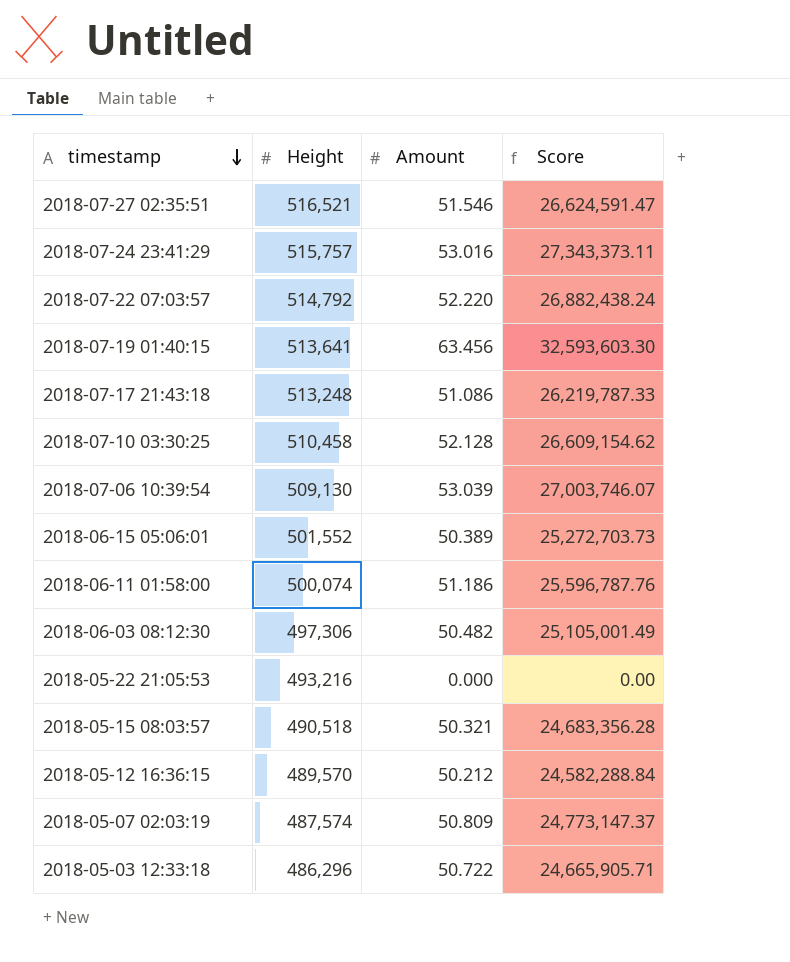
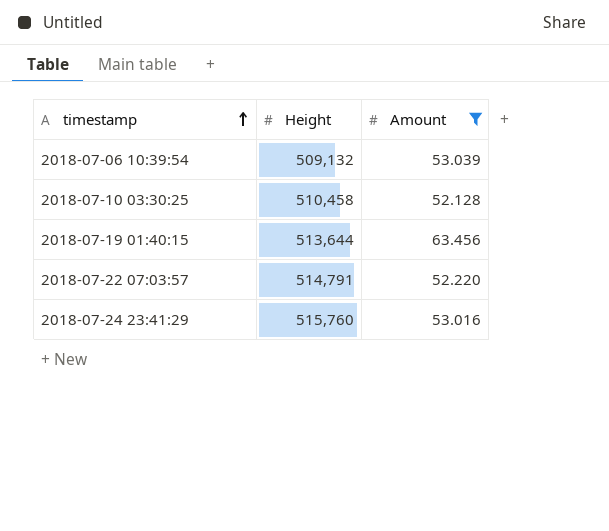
filter: none -> Amount >= 52.128
row order: timestamp descending -> timestamp ascending
column Score | formula: [Height] * [Amount] -> none
2018-07-06 10:39:54 | Height: 509,130 -> 509,132
2018-07-19 01:40:15 | Height: 513,641 -> 513,644
2018-07-22 07:03:57 | Height: 514,792 -> 514,791
2018-07-24 23:41:29 | Height: 515,757 -> 515,760

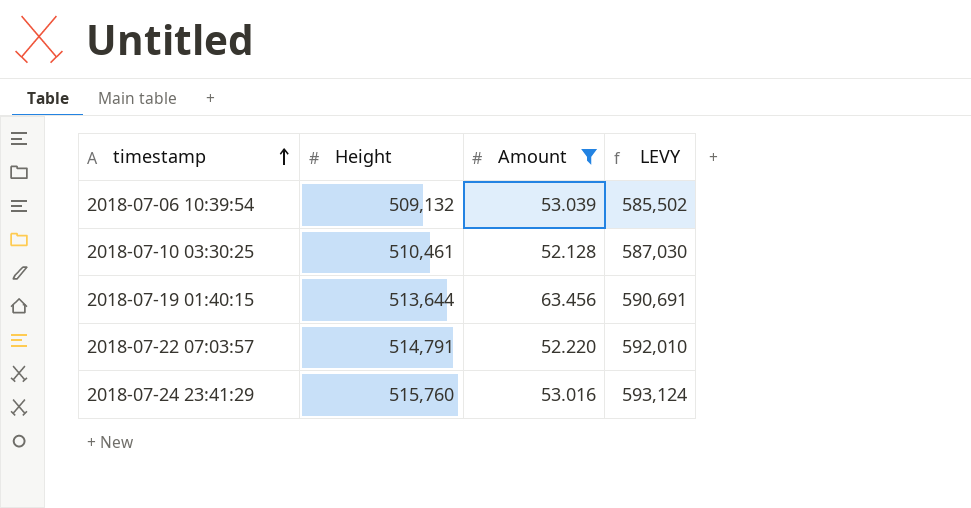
column LEVY | formula: none -> [Height] * 1.15
2018-07-10 03:30:25 | Height: 510,458 -> 510,461

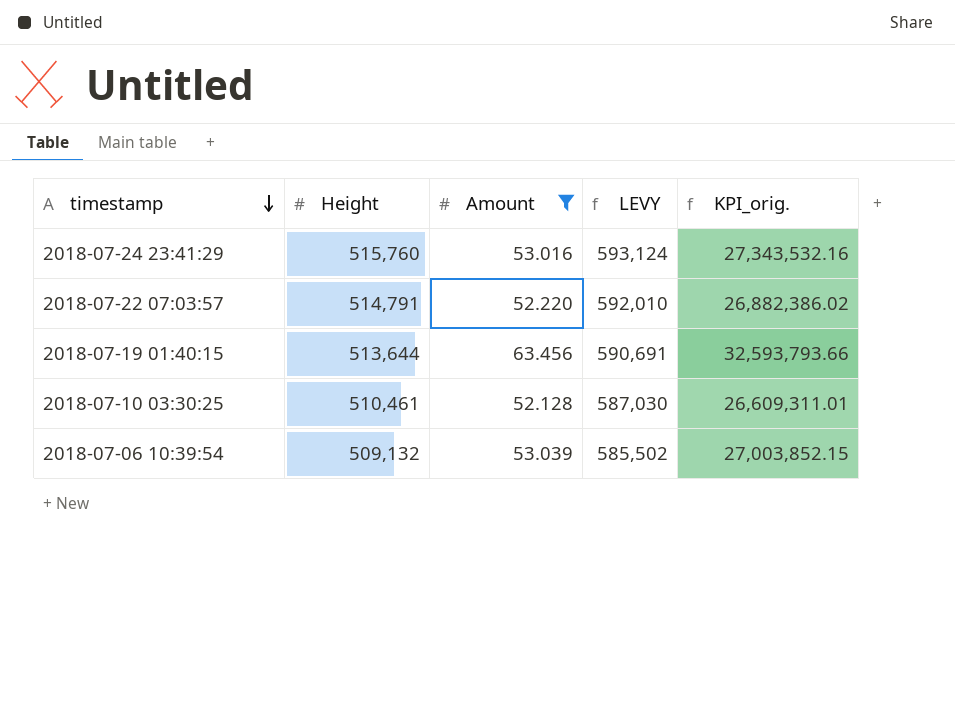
row order: timestamp ascending -> timestamp descending
column KPI_orig. | formula: none -> [Height] * [Amount]

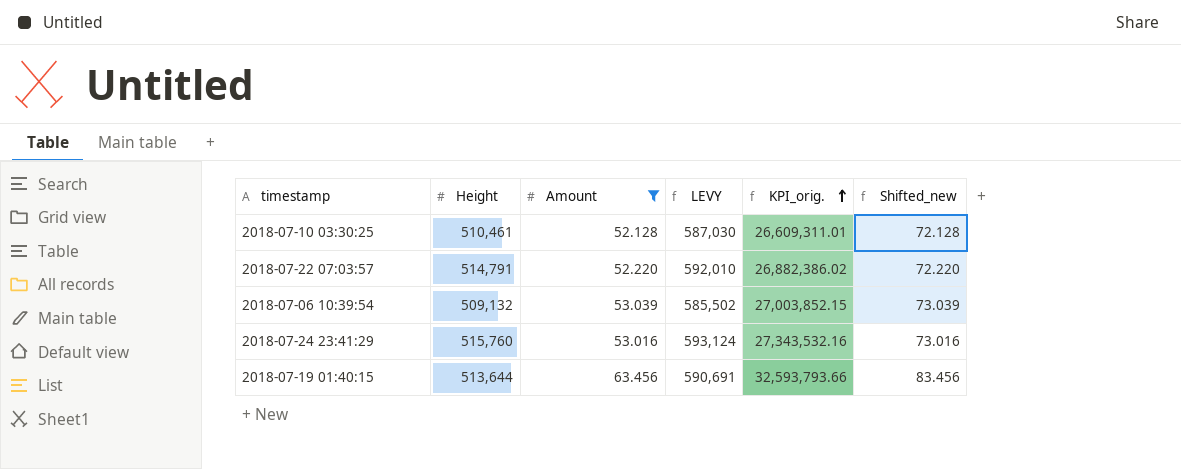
row order: timestamp descending -> KPI_orig. ascending
column Shifted_new | formula: none -> [Amount] + 20

